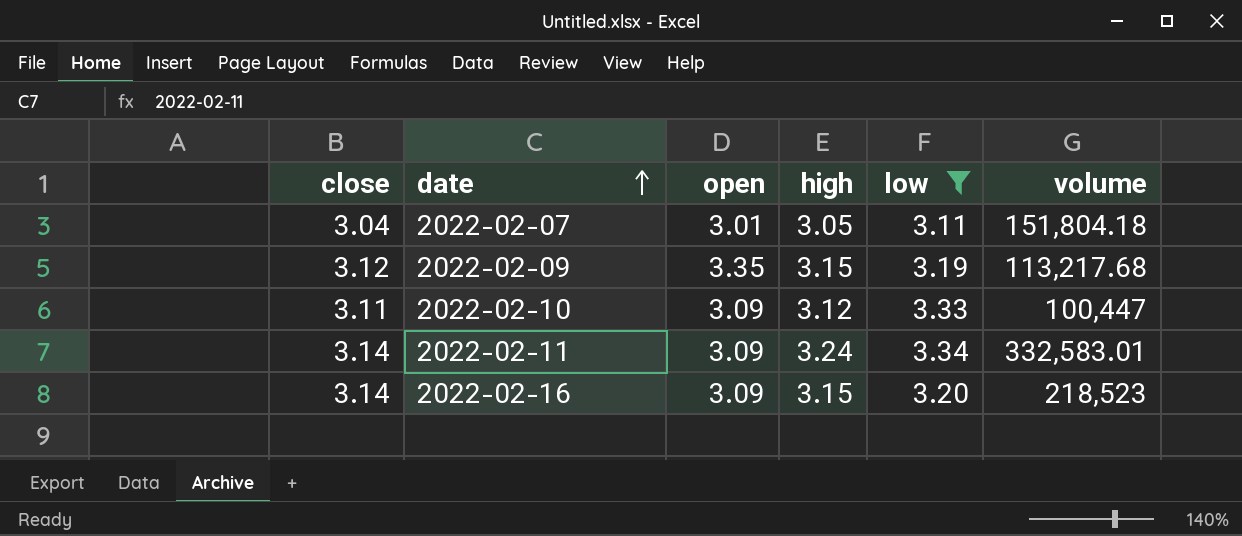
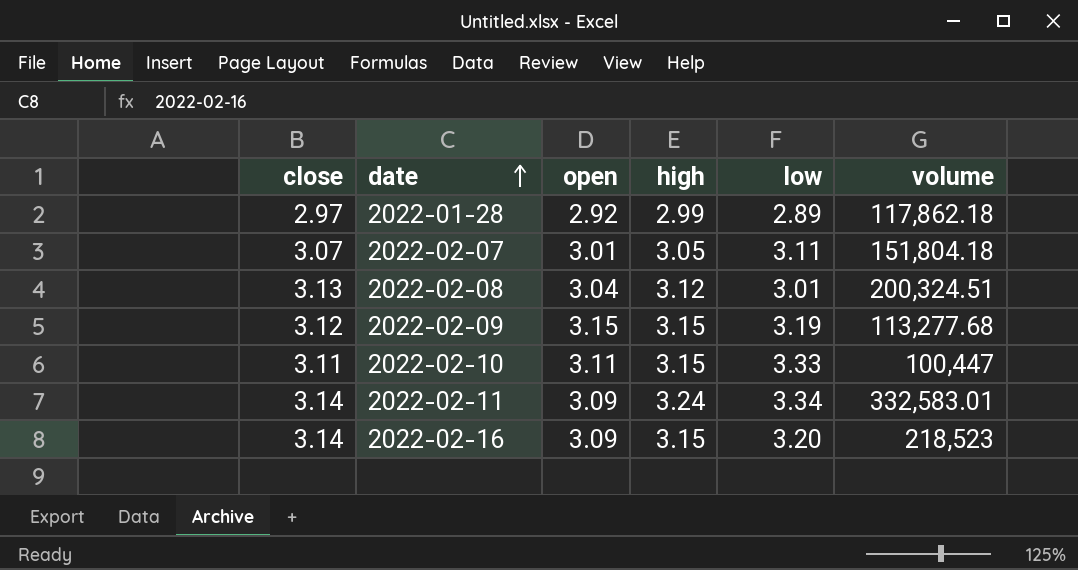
filter: low >= 3.11 -> none
2022-02-07 | close: 3.04 -> 3.07
2022-02-09 | open: 3.35 -> 3.15
2022-02-09 | volume: 113,217.68 -> 113,277.68
2022-02-10 | open: 3.09 -> 3.11
2022-02-10 | high: 3.12 -> 3.15

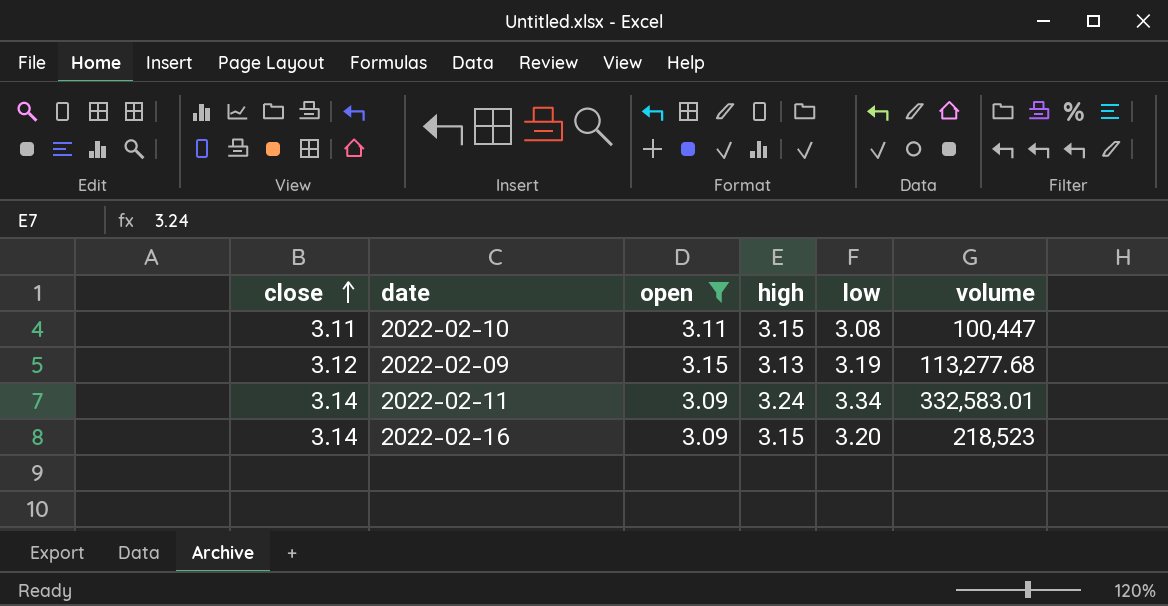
filter: none -> open >= 3.09
row order: date ascending -> close ascending
2022-02-10 | low: 3.33 -> 3.08
2022-02-09 | high: 3.15 -> 3.13

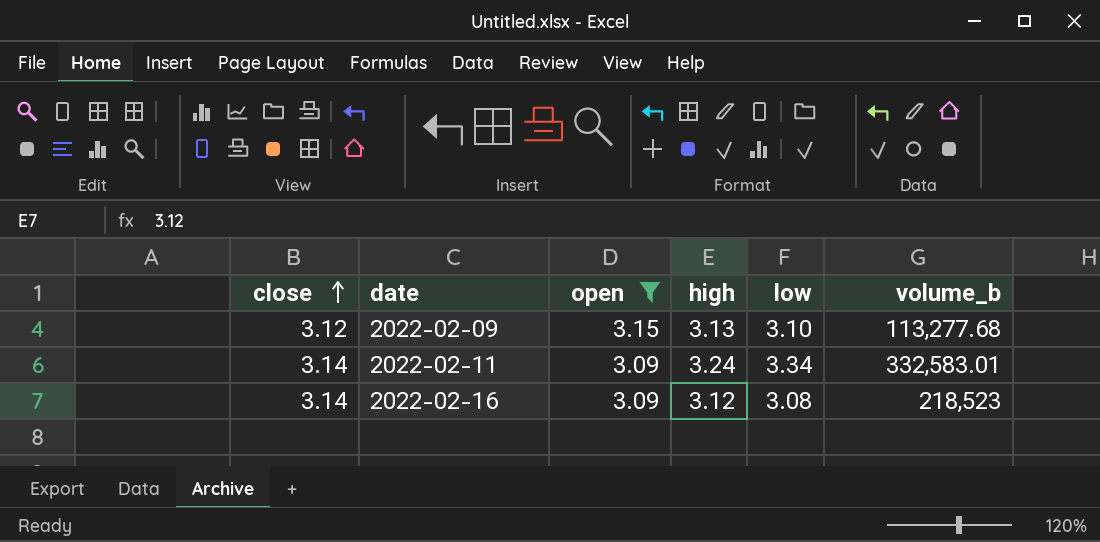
column name: volume -> volume_b
row 2022-02-10: 3.11 | 3.11 | 3.15 | 3.08 | 100,447 -> none
2022-02-09 | low: 3.19 -> 3.10
2022-02-16 | high: 3.15 -> 3.12
2022-02-16 | low: 3.20 -> 3.08

